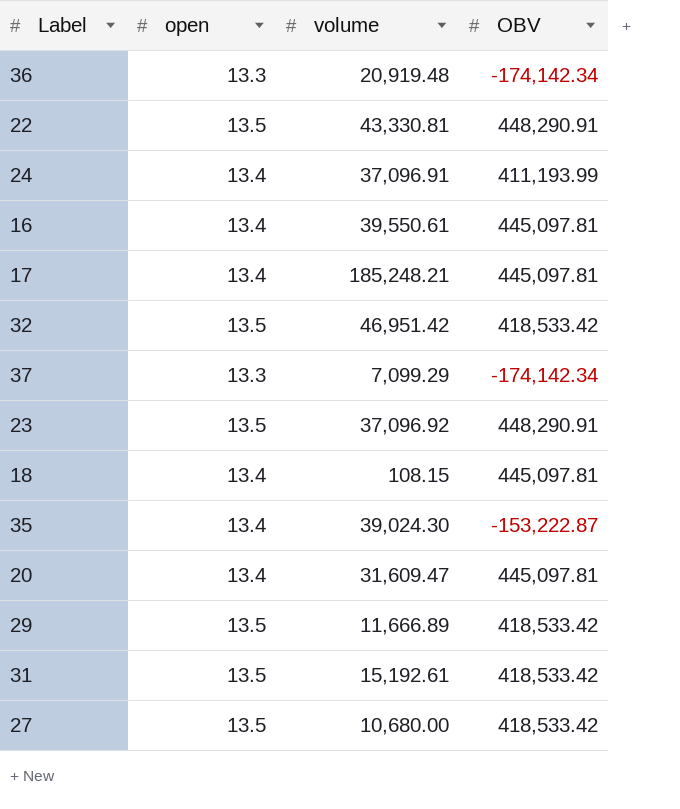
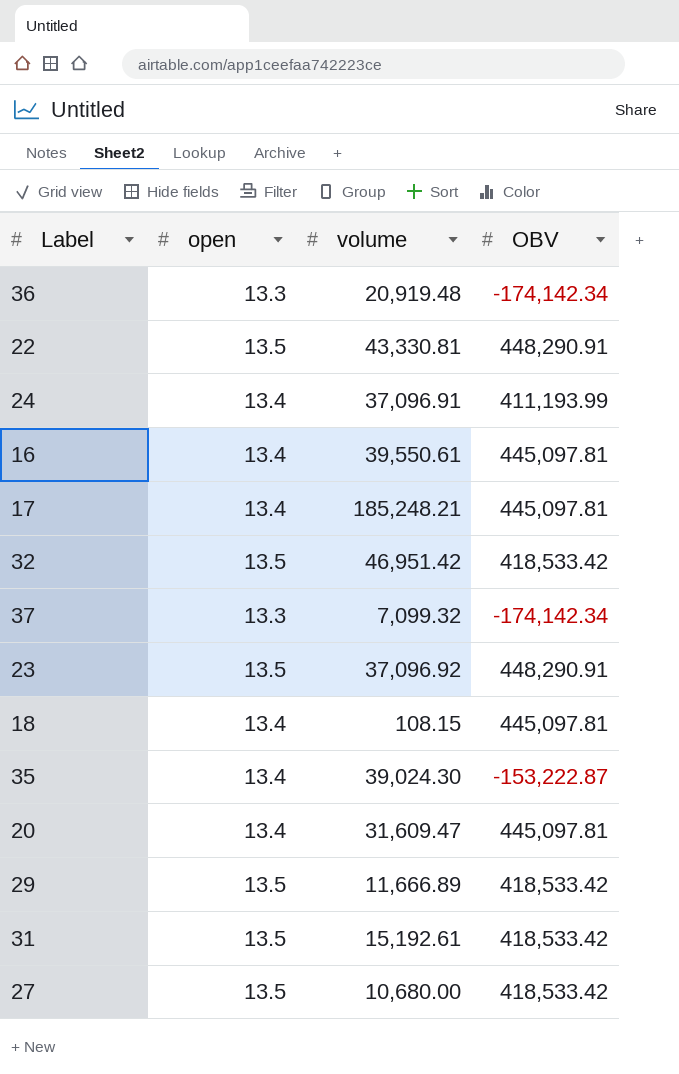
37 | volume: 7,099.29 -> 7,099.32

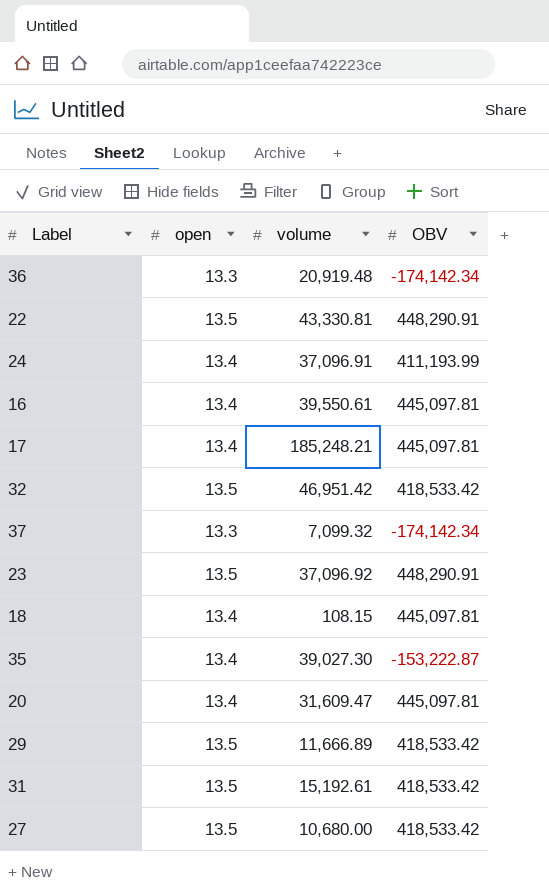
35 | volume: 39,024.30 -> 39,027.30

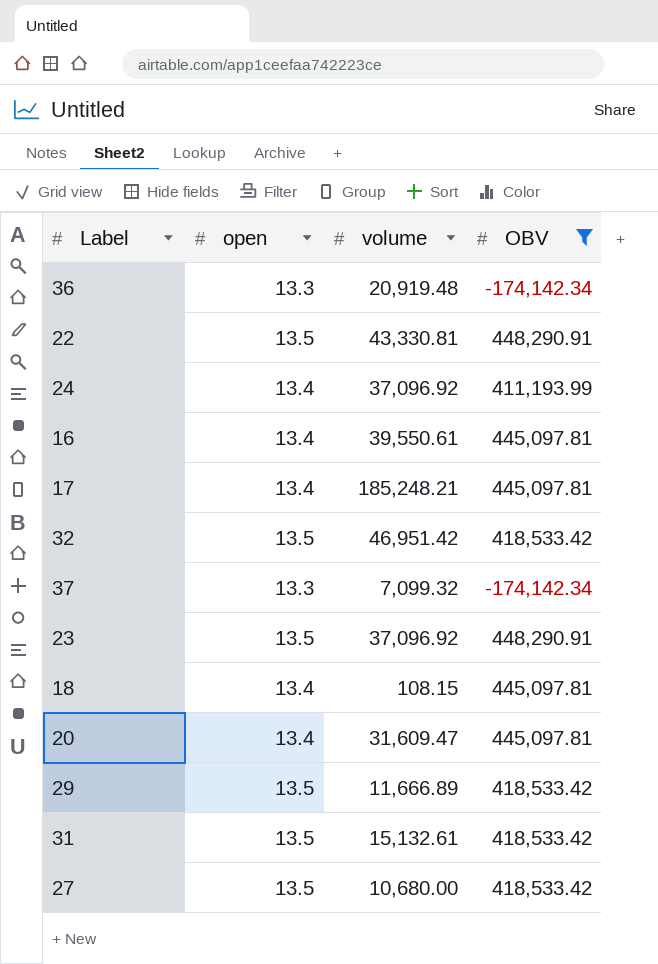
filter: none -> OBV != -153,222.87
24 | volume: 37,096.91 -> 37,096.92
31 | volume: 15,192.61 -> 15,132.61

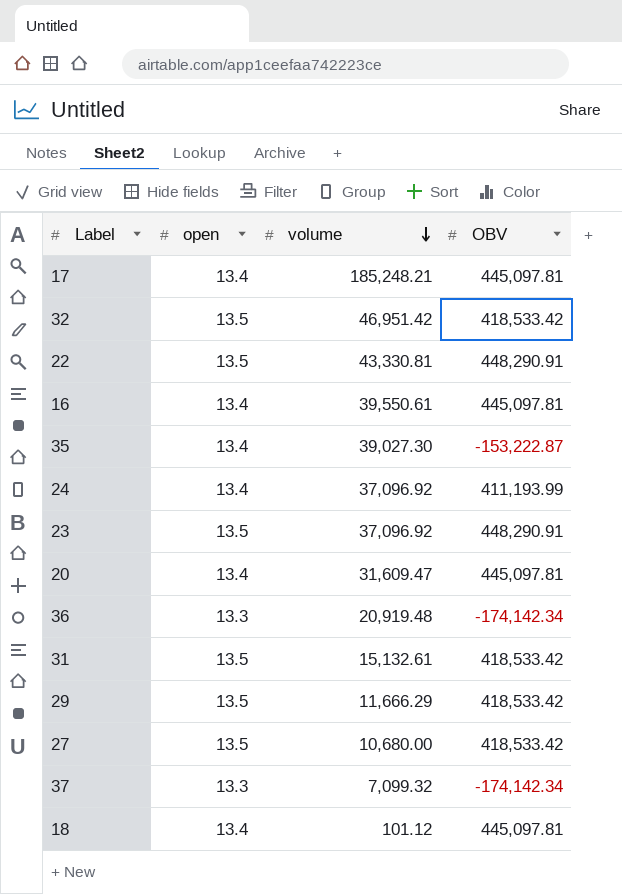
filter: OBV != -153,222.87 -> none
row order: none -> volume descending
29 | volume: 11,666.89 -> 11,666.29
18 | volume: 108.15 -> 101.12

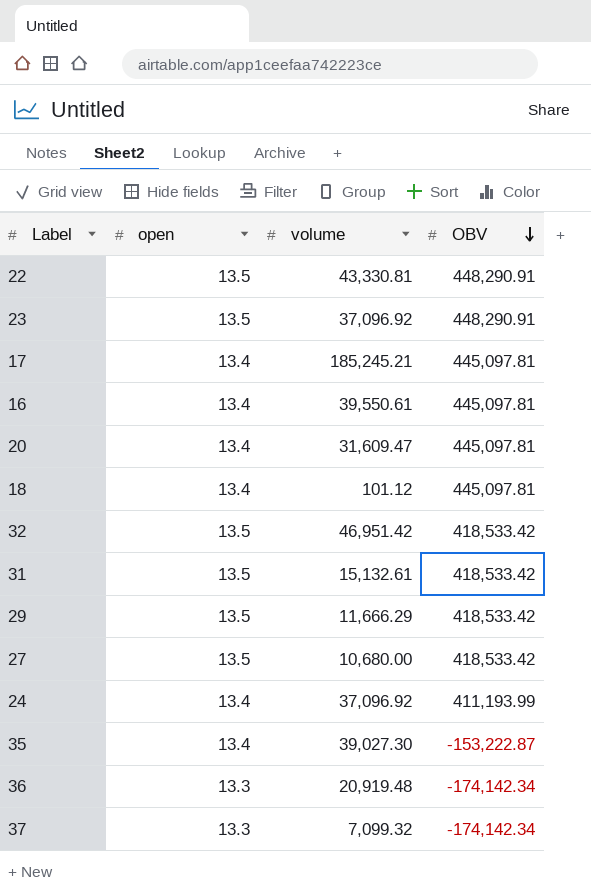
row order: volume descending -> OBV descending
17 | volume: 185,248.21 -> 185,245.21

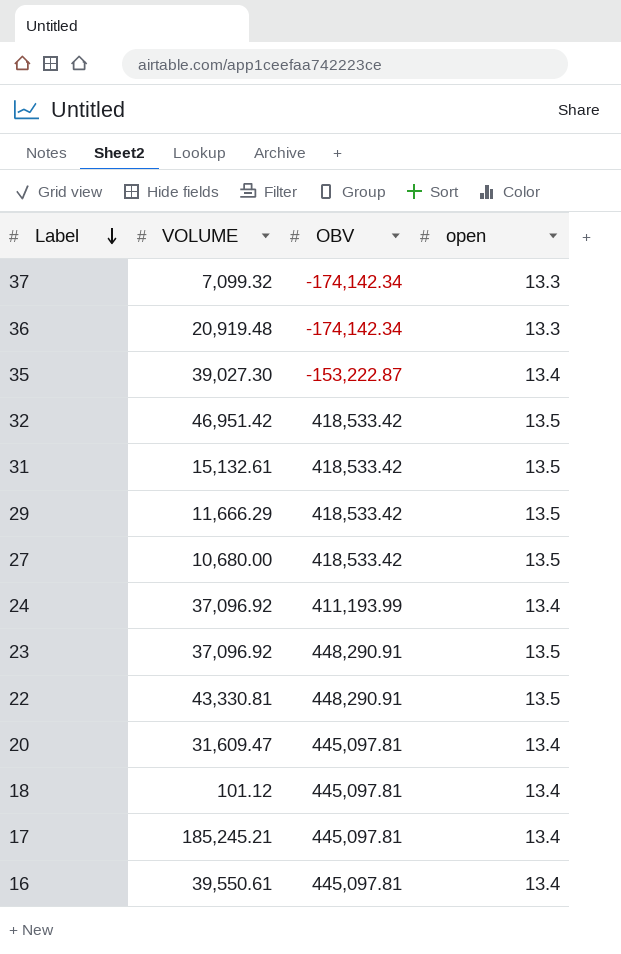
row order: OBV descending -> Label descending
column name: volume -> VOLUME
column open | position: 2 -> 4

